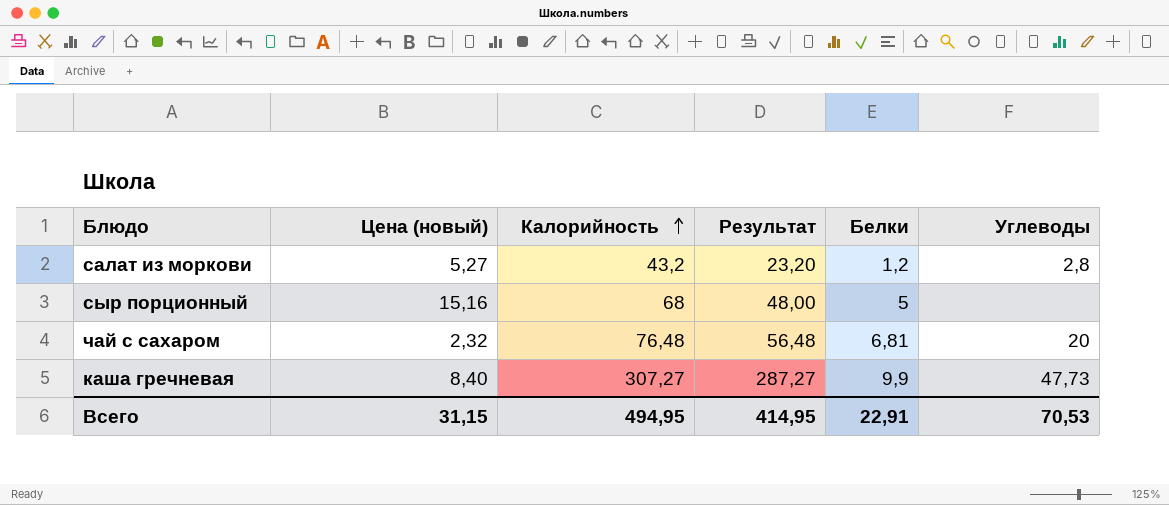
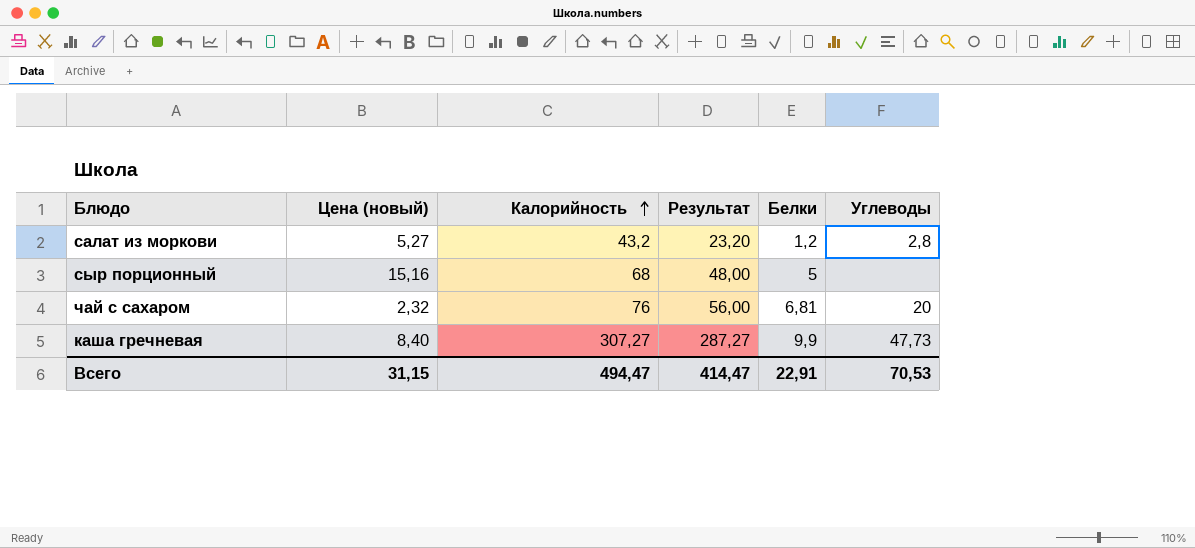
чай с сахаром | Калорийность: 76,48 -> 76
чай с сахаром | Результат: 56,48 -> 56,00
Всего | Калорийность: 494,95 -> 494,47
Всего | Результат: 414,95 -> 414,47

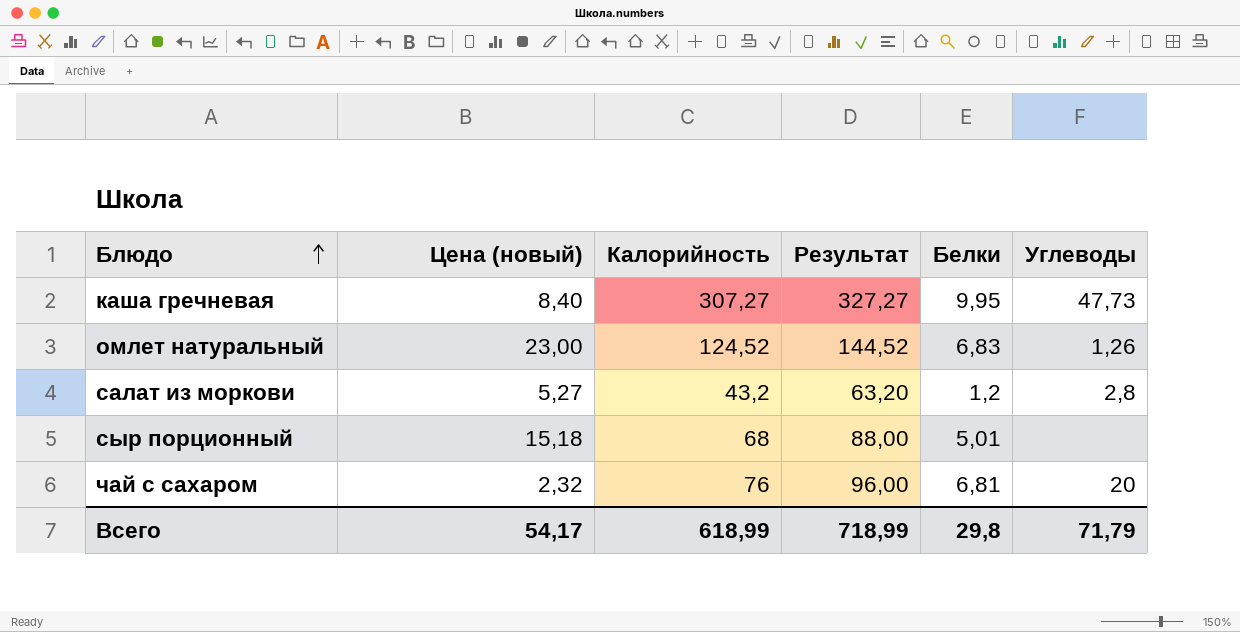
row order: Калорийность ascending -> Блюдо ascending
column Результат | formula: [Калорийность] - 20 -> [Калорийность] + 20
каша гречневая | Белки: 9,9 -> 9,95
row омлет натуральный: none -> 23,00 | 124,52 | 144,52 | 6,83 | 1,26
сыр порционный | Цена (новый): 15,16 -> 15,18
сыр порционный | Белки: 5 -> 5,01
Всего | Цена (новый): 31,15 -> 54,17
Всего | Калорийность: 494,47 -> 618,99
Всего | Результат: 414,47 -> 718,99
Всего | Белки: 22,91 -> 29,8
Всего | Углеводы: 70,53 -> 71,79

